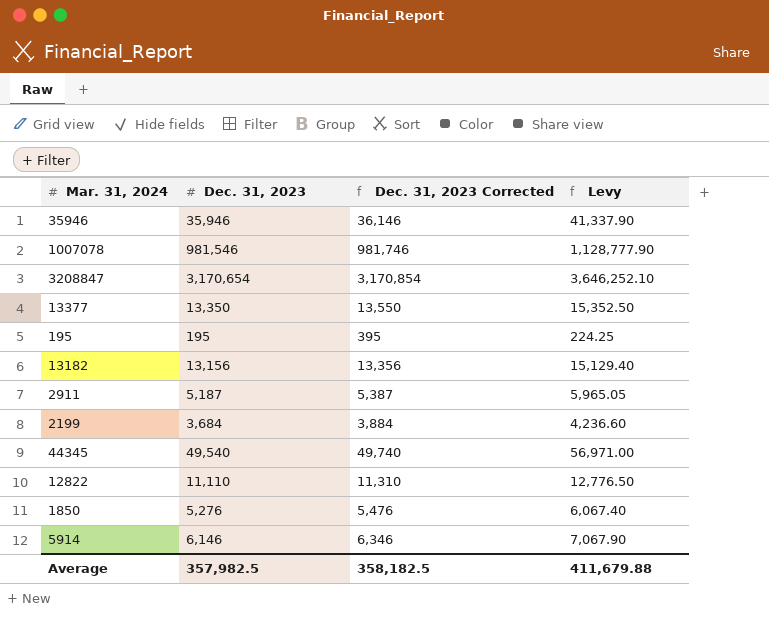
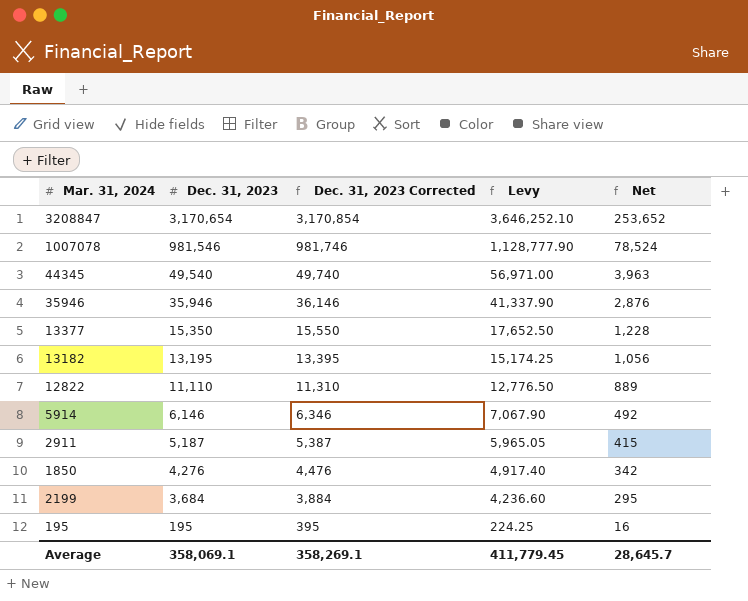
row order: none -> Dec. 31, 2023 descending
column Net | formula: none -> [Dec. 31, 2023] * 0.08
13377 | Dec. 31, 2023: 13,350 -> 15,350
13377 | Dec. 31, 2023 Corrected: 13,550 -> 15,550
13377 | Levy: 15,352.50 -> 17,652.50
13182 | Dec. 31, 2023: 13,156 -> 13,195
13182 | Dec. 31, 2023 Corrected: 13,356 -> 13,395
13182 | Levy: 15,129.40 -> 15,174.25
1850 | Dec. 31, 2023: 5,276 -> 4,276
1850 | Dec. 31, 2023 Corrected: 5,476 -> 4,476
1850 | Levy: 6,067.40 -> 4,917.40
Average | Dec. 31, 2023: 357,982.5 -> 358,069.1
Average | Dec. 31, 2023 Corrected: 358,182.5 -> 358,269.1
Average | Levy: 411,679.88 -> 411,779.45

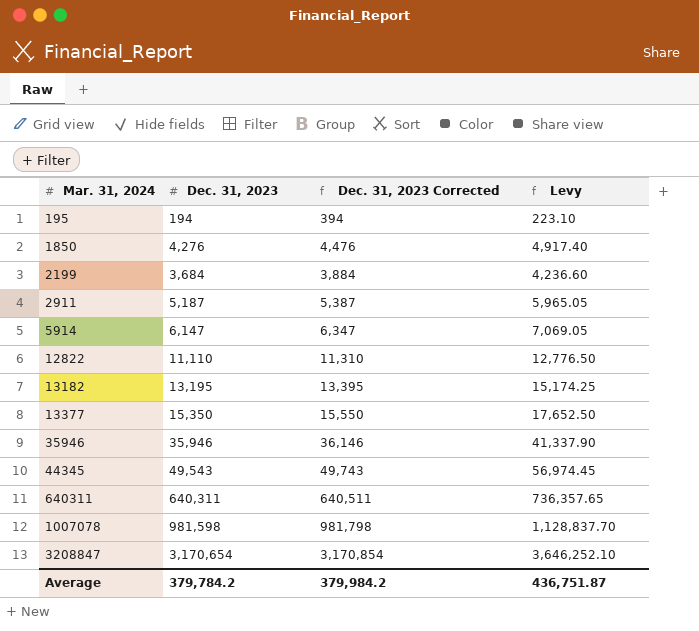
row order: Dec. 31, 2023 descending -> Mar. 31, 2024 ascending
column Net | formula: [Dec. 31, 2023] * 0.08 -> none
195 | Dec. 31, 2023: 195 -> 194
195 | Dec. 31, 2023 Corrected: 395 -> 394
195 | Levy: 224.25 -> 223.10
5914 | Dec. 31, 2023: 6,146 -> 6,147
5914 | Dec. 31, 2023 Corrected: 6,346 -> 6,347
5914 | Levy: 7,067.90 -> 7,069.05
44345 | Dec. 31, 2023: 49,540 -> 49,543
44345 | Dec. 31, 2023 Corrected: 49,740 -> 49,743
44345 | Levy: 56,971.00 -> 56,974.45
row 640311: none -> 640,311 | 640,511 | 736,357.65
1007078 | Dec. 31, 2023: 981,546 -> 981,598
1007078 | Dec. 31, 2023 Corrected: 981,746 -> 981,798
1007078 | Levy: 1,128,777.90 -> 1,128,837.70
Average | Dec. 31, 2023: 358,069.1 -> 379,784.2
Average | Dec. 31, 2023 Corrected: 358,269.1 -> 379,984.2
Average | Levy: 411,779.45 -> 436,751.87

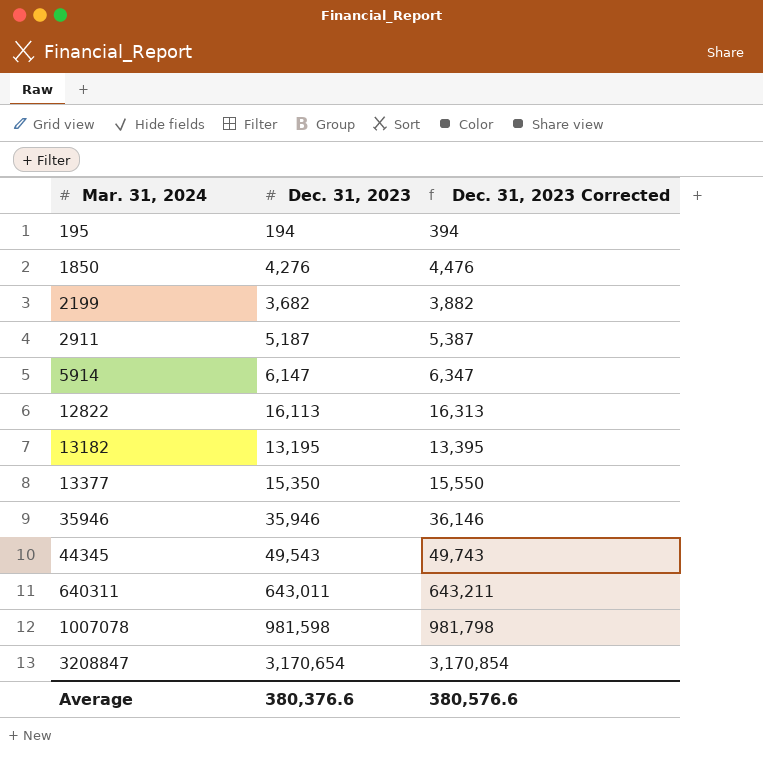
column Levy | formula: [Dec. 31, 2023] * 1.15 -> none
2199 | Dec. 31, 2023: 3,684 -> 3,682
2199 | Dec. 31, 2023 Corrected: 3,884 -> 3,882
12822 | Dec. 31, 2023: 11,110 -> 16,113
12822 | Dec. 31, 2023 Corrected: 11,310 -> 16,313
640311 | Dec. 31, 2023: 640,311 -> 643,011
640311 | Dec. 31, 2023 Corrected: 640,511 -> 643,211
Average | Dec. 31, 2023: 379,784.2 -> 380,376.6
Average | Dec. 31, 2023 Corrected: 379,984.2 -> 380,576.6

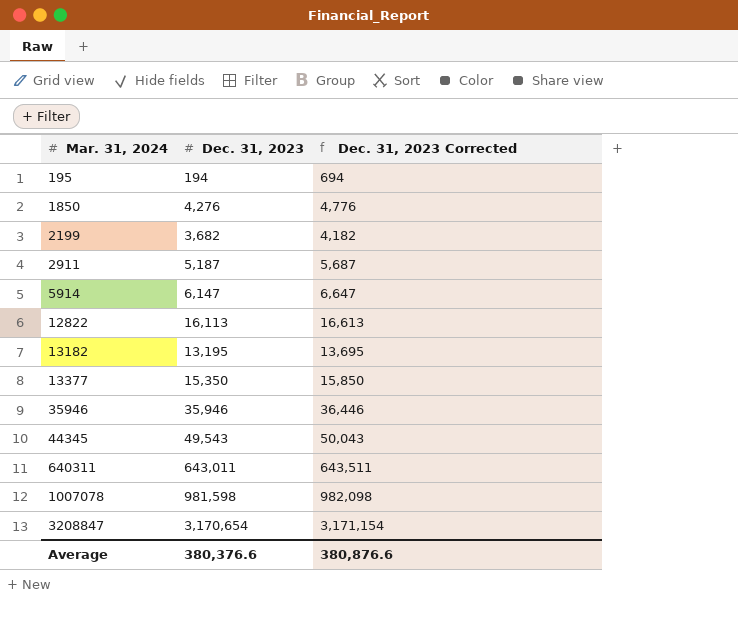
column Dec. 31, 2023 Corrected | formula: [Dec. 31, 2023] + 200 -> [Dec. 31, 2023] + 500
Average | Dec. 31, 2023 Corrected: 380,576.6 -> 380,876.6

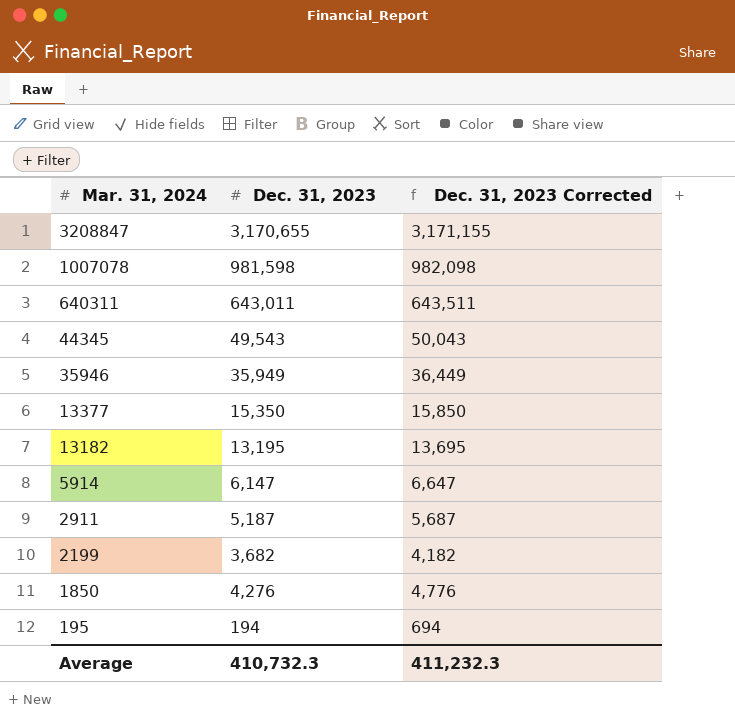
row order: Mar. 31, 2024 ascending -> Mar. 31, 2024 descending
row 12822: 16,113 | 16,613 -> none
3208847 | Dec. 31, 2023: 3,170,654 -> 3,170,655
3208847 | Dec. 31, 2023 Corrected: 3,171,154 -> 3,171,155
35946 | Dec. 31, 2023: 35,946 -> 35,949
35946 | Dec. 31, 2023 Corrected: 36,446 -> 36,449
Average | Dec. 31, 2023: 380,376.6 -> 410,732.3
Average | Dec. 31, 2023 Corrected: 380,876.6 -> 411,232.3

